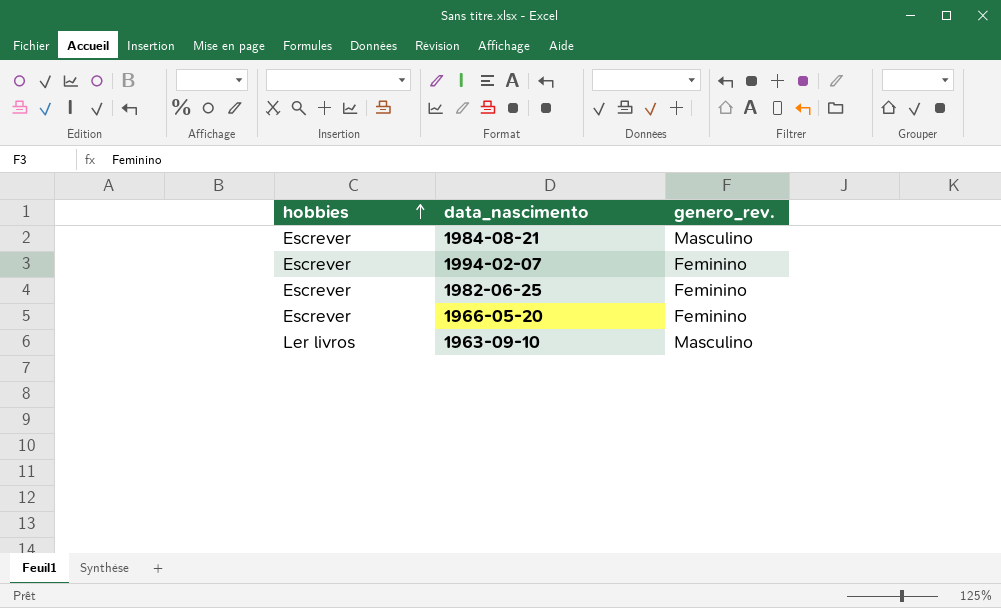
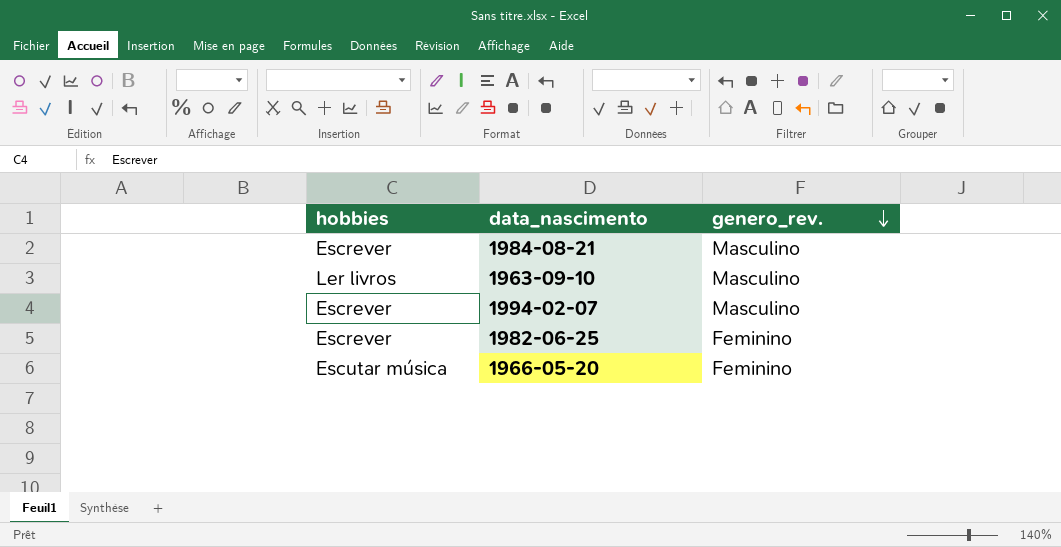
row order: hobbies ascending -> genero_rev. descending
1994-02-07 | genero_rev.: Feminino -> Masculino
1966-05-20 | hobbies: Escrever -> Escutar música

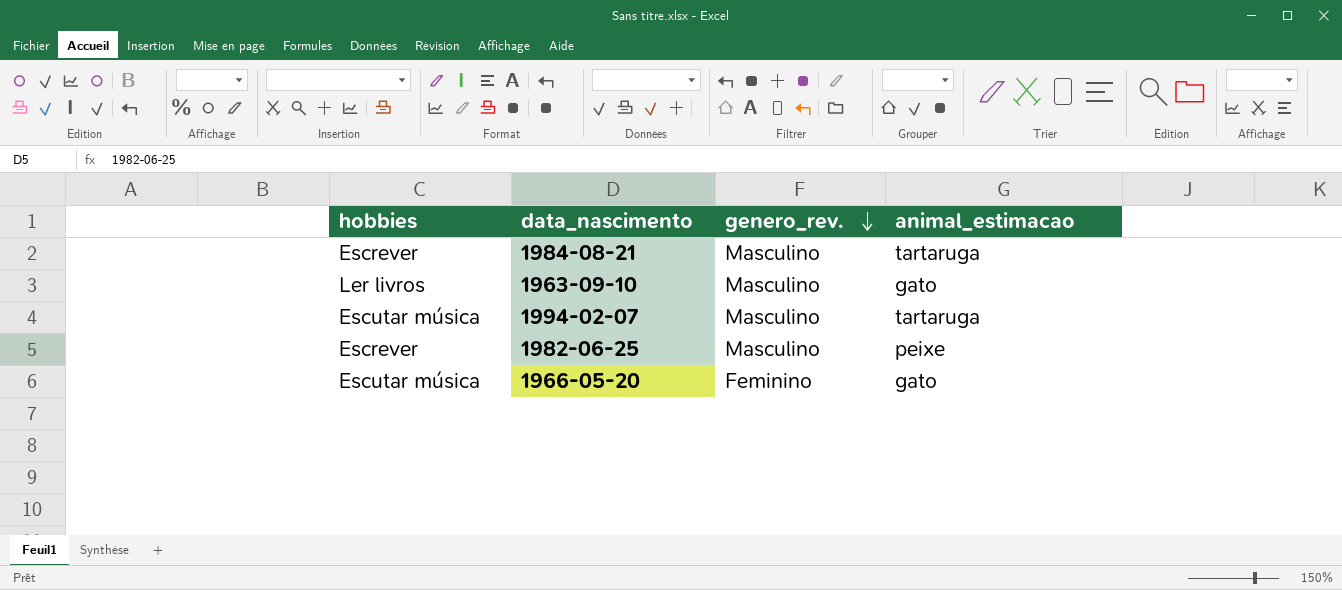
column animal_estimacao | position: none -> 4
1994-02-07 | hobbies: Escrever -> Escutar música
1982-06-25 | genero_rev.: Feminino -> Masculino

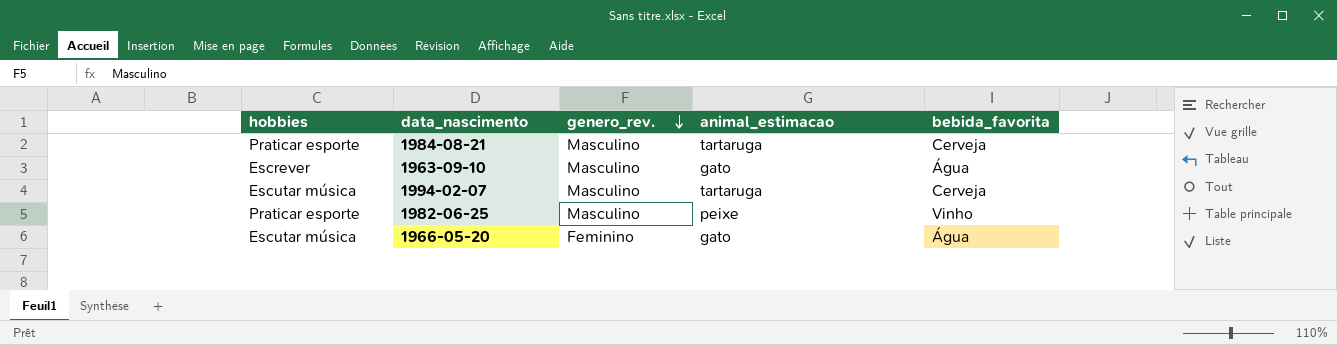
column bebida_favorita | position: none -> 5
1984-08-21 | hobbies: Escrever -> Praticar esporte
1963-09-10 | hobbies: Ler livros -> Escrever
1982-06-25 | hobbies: Escrever -> Praticar esporte

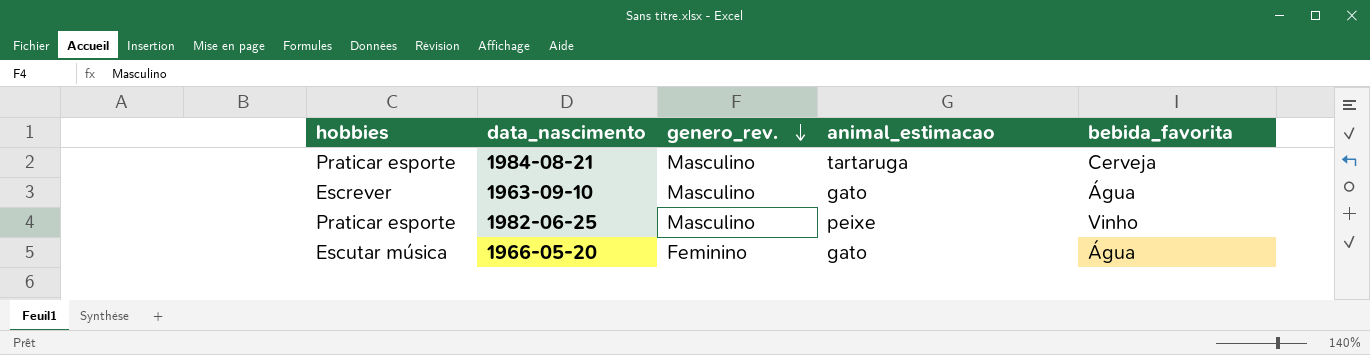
row 1994-02-07: Escutar música | Masculino | tartaruga | Cerveja -> none

